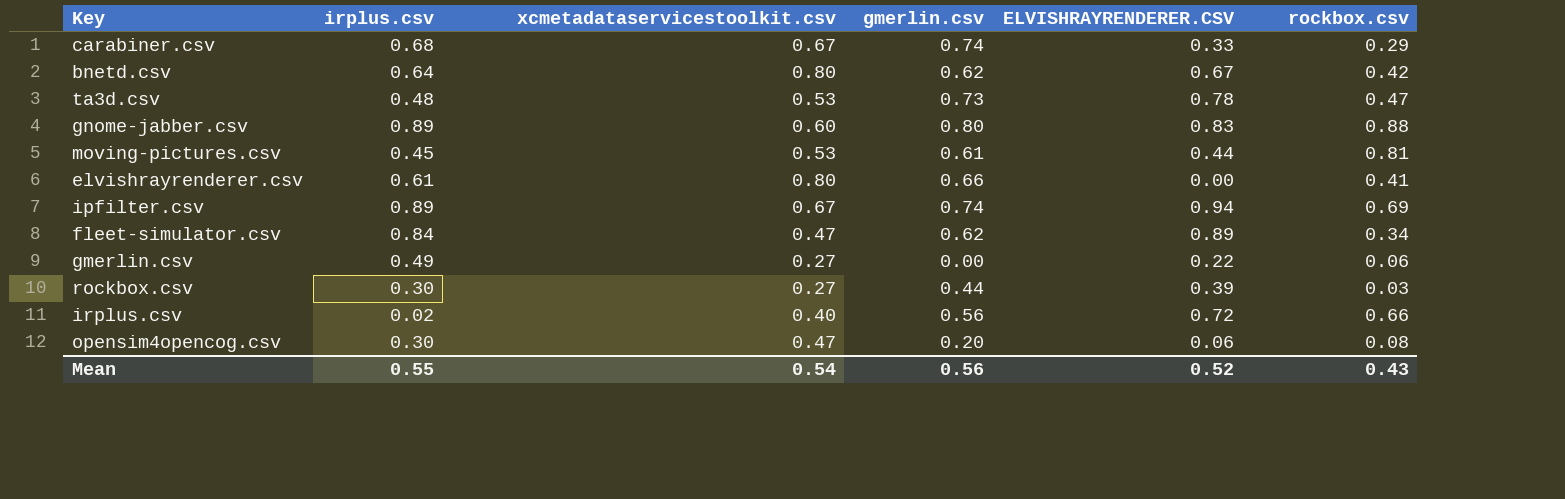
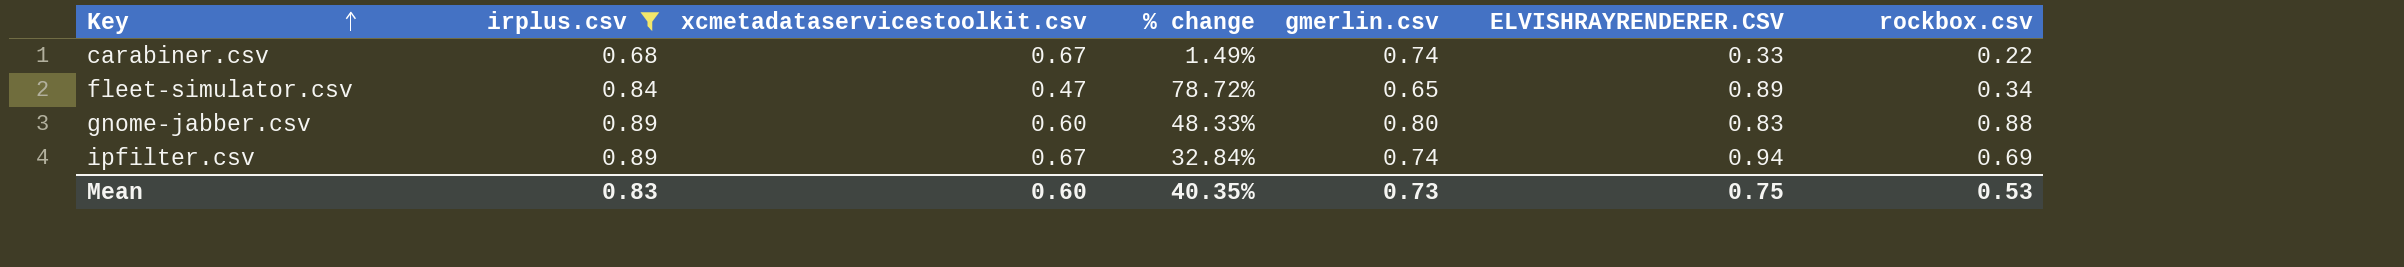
filter: none -> irplus.csv >= 0.68
row order: none -> Key ascending
column % change | formula: none -> ([irplus.csv] - [xcmetadataservicestoolkit.csv]) / [xcmetadataservicestoolkit.csv]
carabiner.csv | rockbox.csv: 0.29 -> 0.22
fleet-simulator.csv | gmerlin.csv: 0.62 -> 0.65
Mean | irplus.csv: 0.55 -> 0.83
Mean | xcmetadataservicestoolkit.csv: 0.54 -> 0.60
Mean | gmerlin.csv: 0.56 -> 0.73
Mean | ELVISHRAYRENDERER.CSV: 0.52 -> 0.75
Mean | rockbox.csv: 0.43 -> 0.53

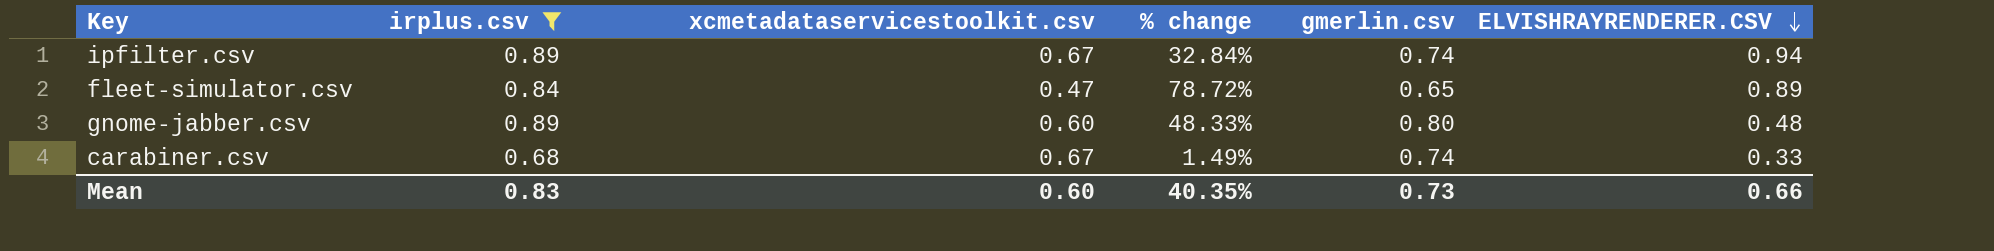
row order: Key ascending -> ELVISHRAYRENDERER.CSV descending
column rockbox.csv | position: 7 -> none
gnome-jabber.csv | ELVISHRAYRENDERER.CSV: 0.83 -> 0.48
Mean | ELVISHRAYRENDERER.CSV: 0.75 -> 0.66

